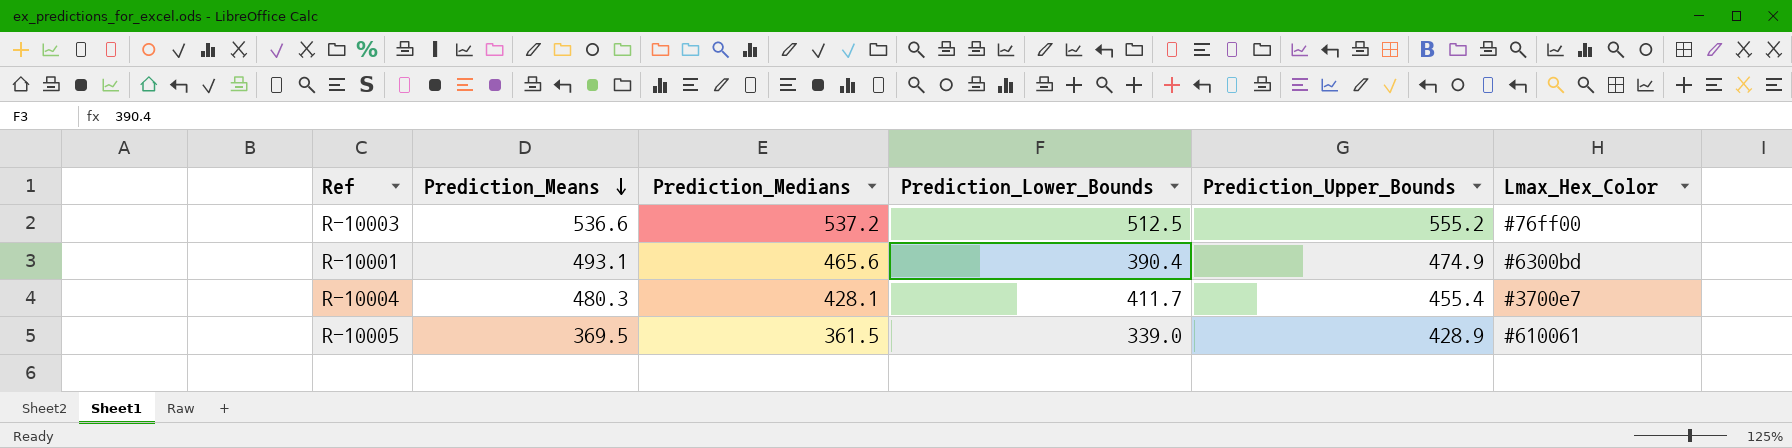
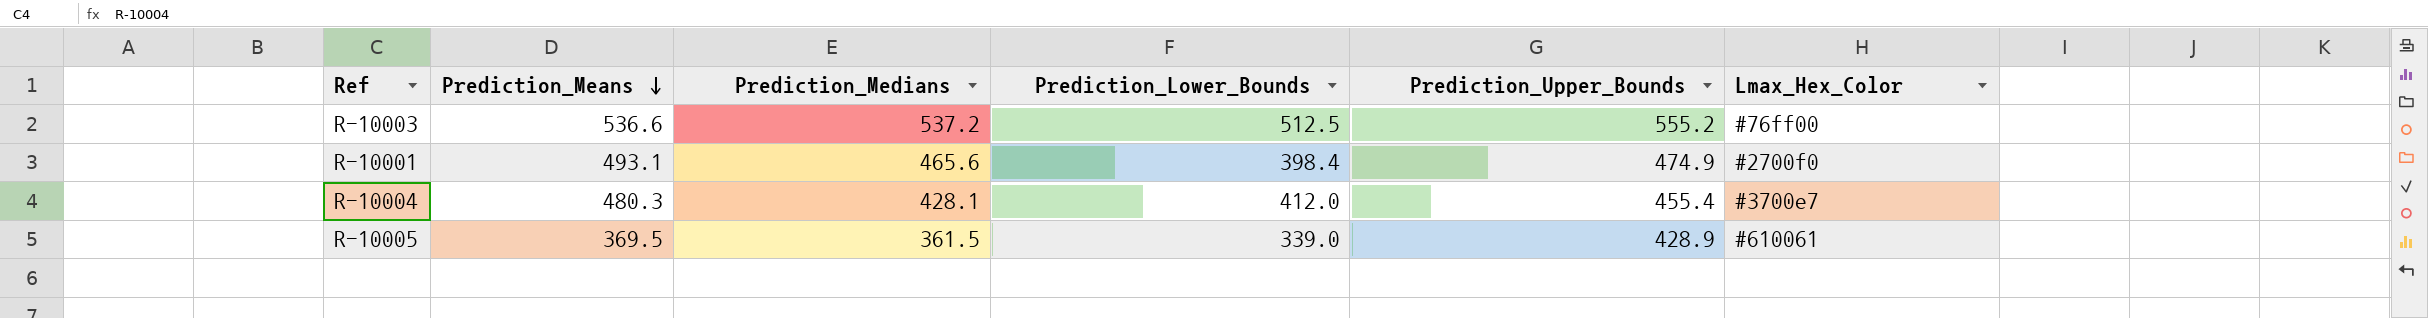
R-10001 | Prediction_Lower_Bounds: 390.4 -> 398.4
R-10001 | Lmax_Hex_Color: #6300bd -> #2700f0
R-10004 | Prediction_Lower_Bounds: 411.7 -> 412.0

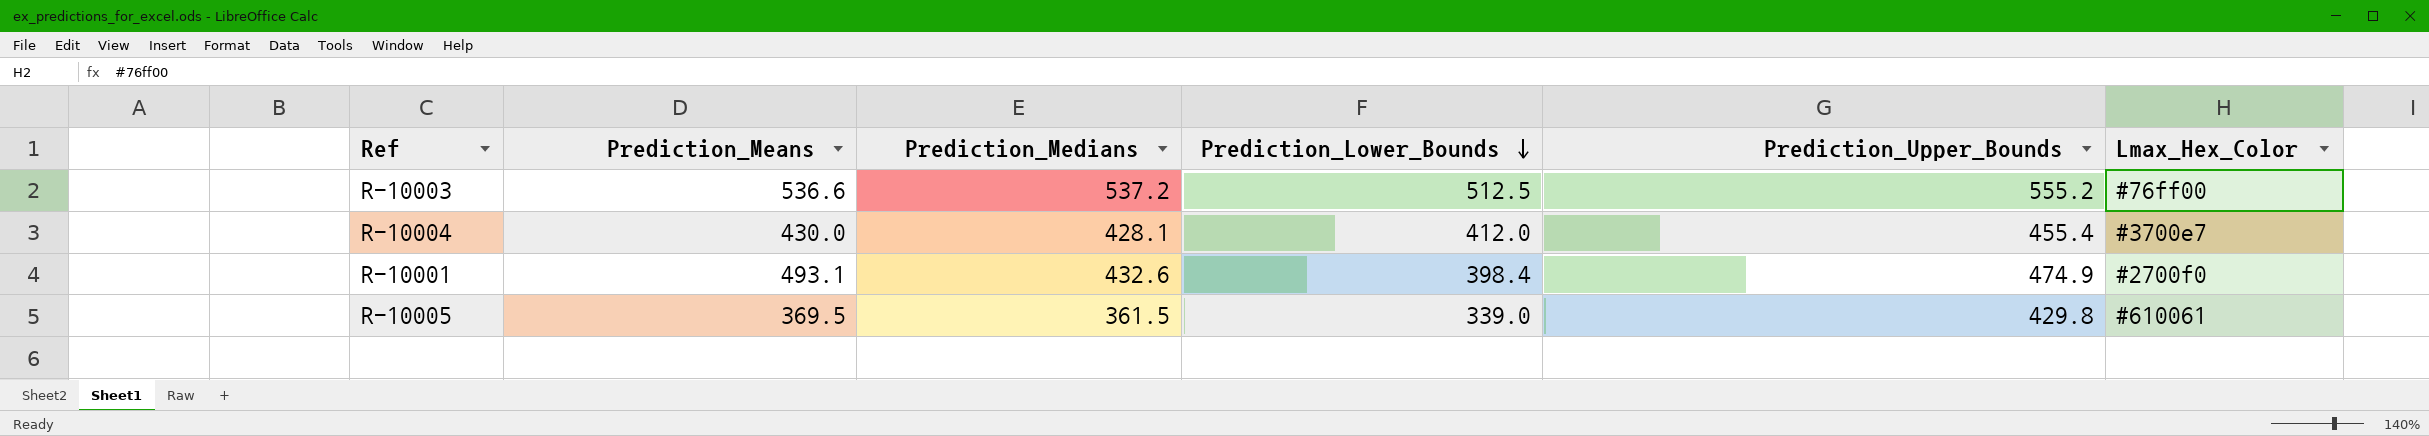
row order: Prediction_Means descending -> Prediction_Lower_Bounds descending
R-10004 | Prediction_Means: 480.3 -> 430.0
R-10001 | Prediction_Medians: 465.6 -> 432.6
R-10005 | Prediction_Upper_Bounds: 428.9 -> 429.8

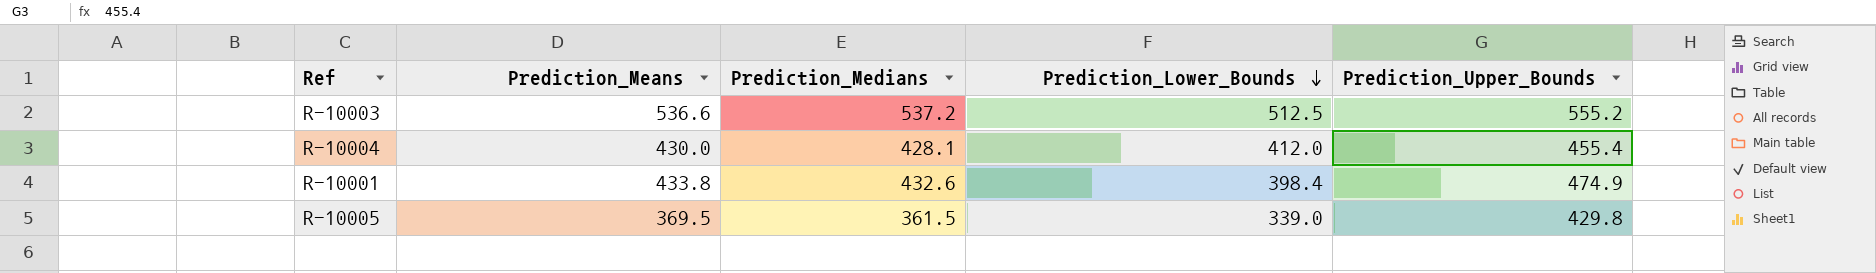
column Lmax_Hex_Color | position: 6 -> none
R-10001 | Prediction_Means: 493.1 -> 433.8

